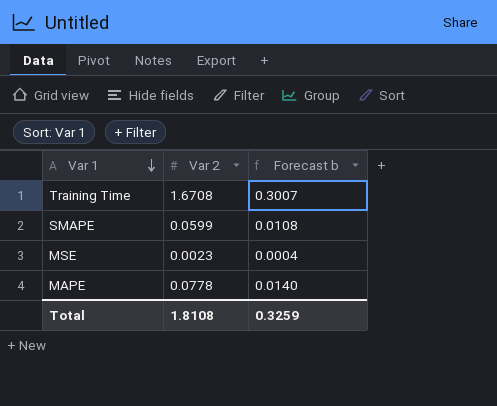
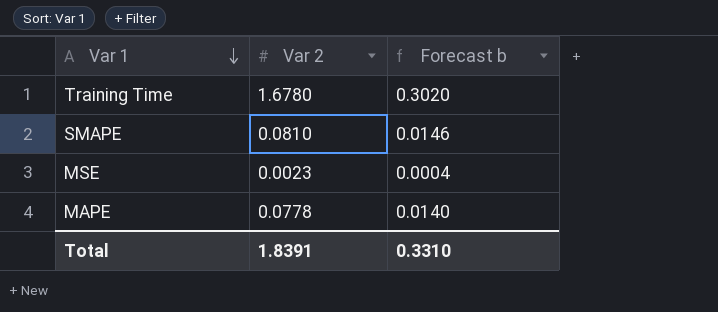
Training Time | Var 2: 1.6708 -> 1.6780
Training Time | Forecast b: 0.3007 -> 0.3020
SMAPE | Var 2: 0.0599 -> 0.0810
SMAPE | Forecast b: 0.0108 -> 0.0146
Total | Var 2: 1.8108 -> 1.8391
Total | Forecast b: 0.3259 -> 0.3310

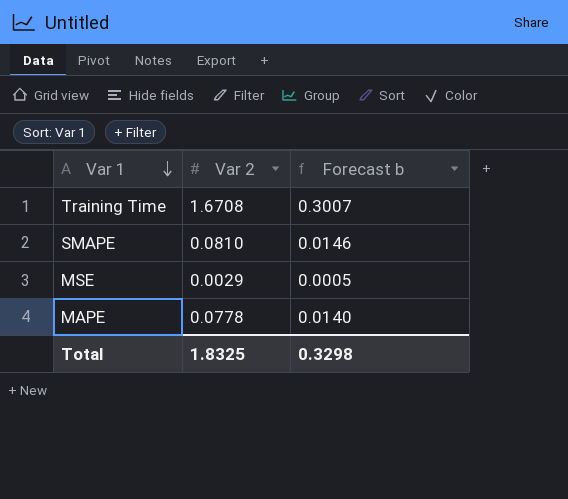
Training Time | Var 2: 1.6780 -> 1.6708
Training Time | Forecast b: 0.3020 -> 0.3007
MSE | Var 2: 0.0023 -> 0.0029
MSE | Forecast b: 0.0004 -> 0.0005
Total | Var 2: 1.8391 -> 1.8325
Total | Forecast b: 0.3310 -> 0.3298

